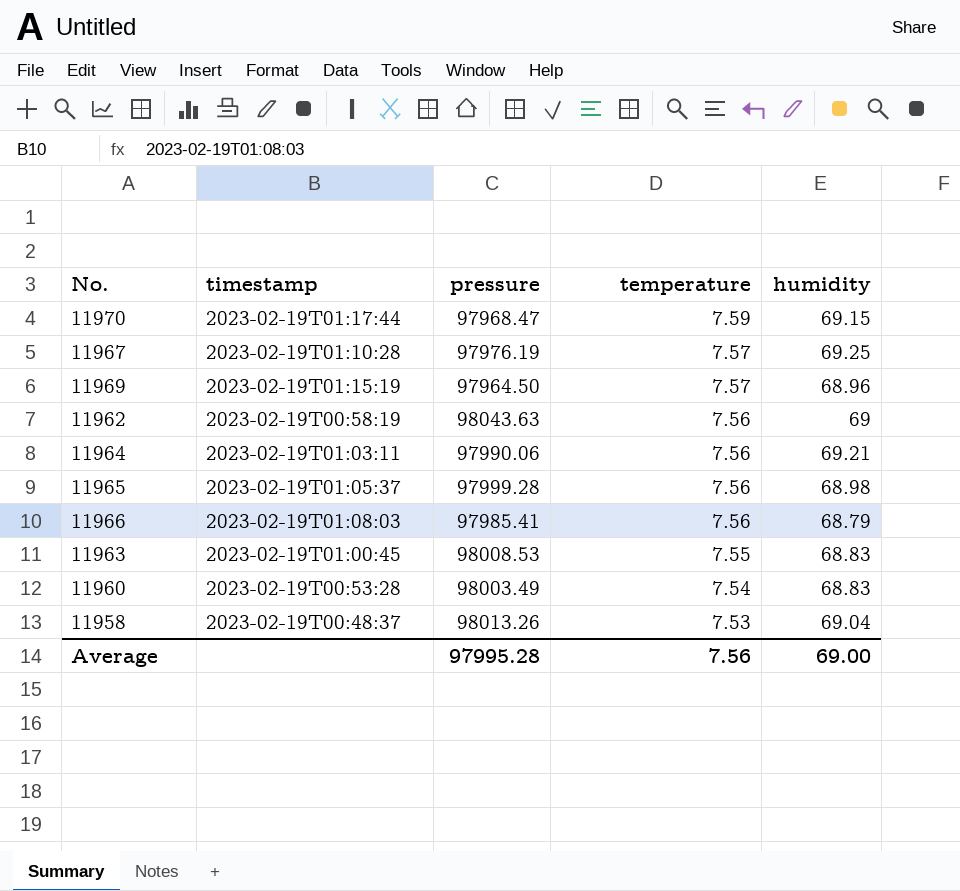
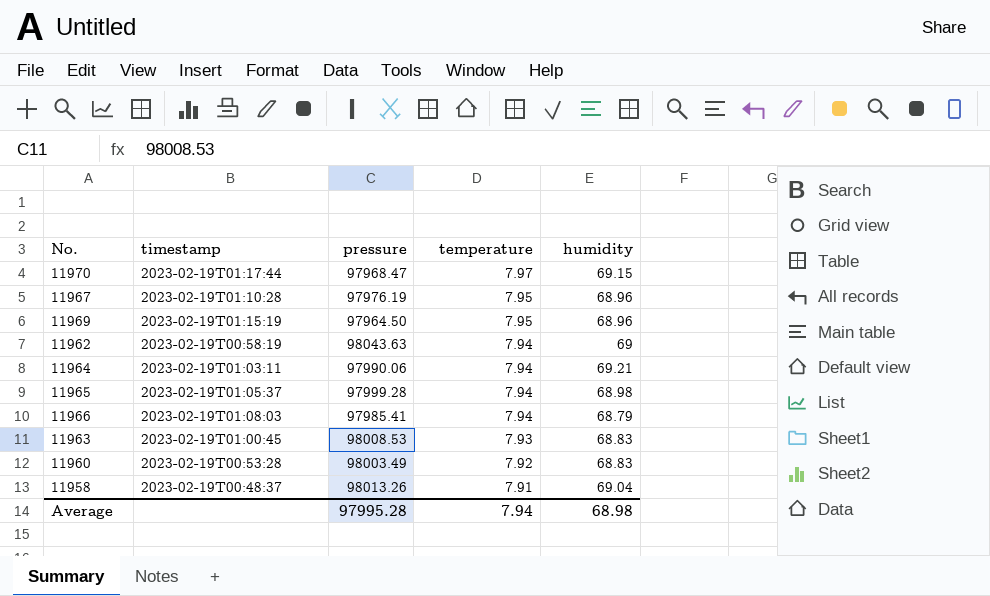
11970 | temperature: 7.59 -> 7.97
11967 | temperature: 7.57 -> 7.95
11967 | humidity: 69.25 -> 68.96
11969 | temperature: 7.57 -> 7.95
11962 | temperature: 7.56 -> 7.94
11964 | temperature: 7.56 -> 7.94
11965 | temperature: 7.56 -> 7.94
11966 | temperature: 7.56 -> 7.94
11963 | temperature: 7.55 -> 7.93
11960 | temperature: 7.54 -> 7.92
11958 | temperature: 7.53 -> 7.91
Average | temperature: 7.56 -> 7.94
Average | humidity: 69.00 -> 68.98

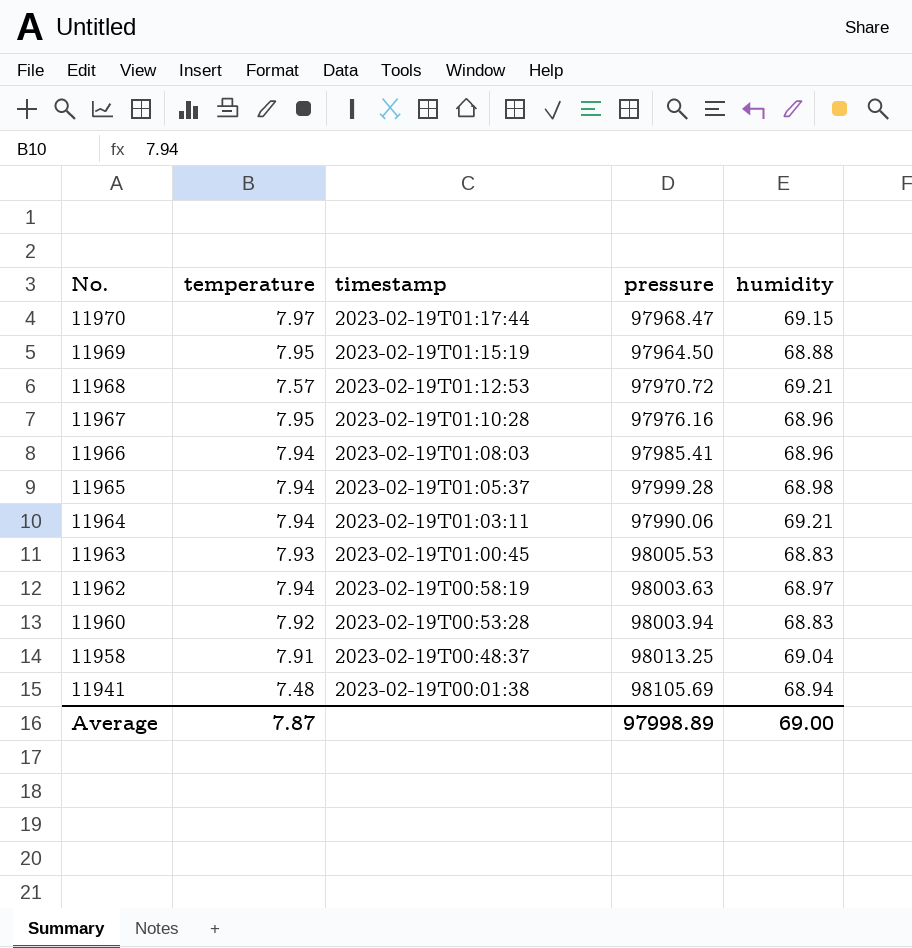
row order: temperature descending -> No. descending
column temperature | position: 4 -> 2
11969 | humidity: 68.96 -> 68.88
row 11968: none -> 7.57 | 2023-02-19T01:12:53 | 97970.72 | 69.21
11967 | pressure: 97976.19 -> 97976.16
11966 | humidity: 68.79 -> 68.96
11963 | pressure: 98008.53 -> 98005.53
11962 | pressure: 98043.63 -> 98003.63
11962 | humidity: 69 -> 68.97
11960 | pressure: 98003.49 -> 98003.94
11958 | pressure: 98013.26 -> 98013.25
row 11941: none -> 7.48 | 2023-02-19T00:01:38 | 98105.69 | 68.94
Average | temperature: 7.94 -> 7.87
Average | pressure: 97995.28 -> 97998.89
Average | humidity: 68.98 -> 69.00

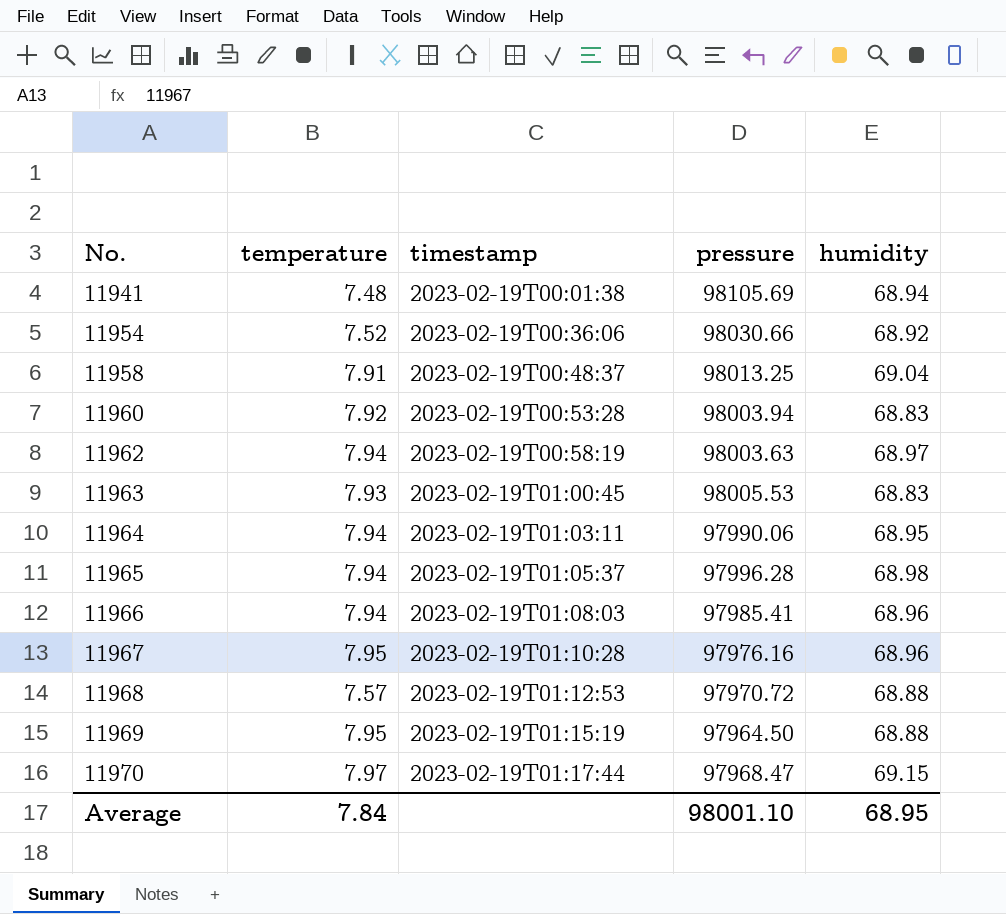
row order: No. descending -> No. ascending
row 11954: none -> 7.52 | 2023-02-19T00:36:06 | 98030.66 | 68.92
11964 | humidity: 69.21 -> 68.95
11965 | pressure: 97999.28 -> 97996.28
11968 | humidity: 69.21 -> 68.88
Average | temperature: 7.87 -> 7.84
Average | pressure: 97998.89 -> 98001.10
Average | humidity: 69.00 -> 68.95

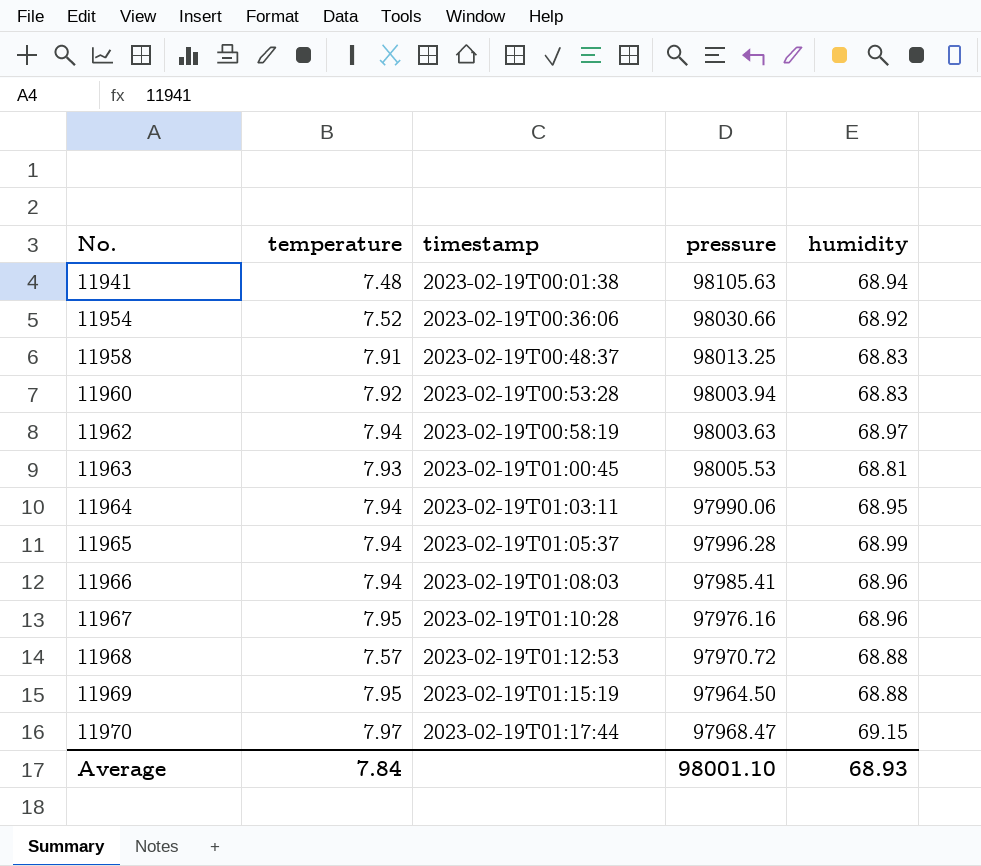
11941 | pressure: 98105.69 -> 98105.63
11958 | humidity: 69.04 -> 68.83
11963 | humidity: 68.83 -> 68.81
11965 | humidity: 68.98 -> 68.99
Average | humidity: 68.95 -> 68.93

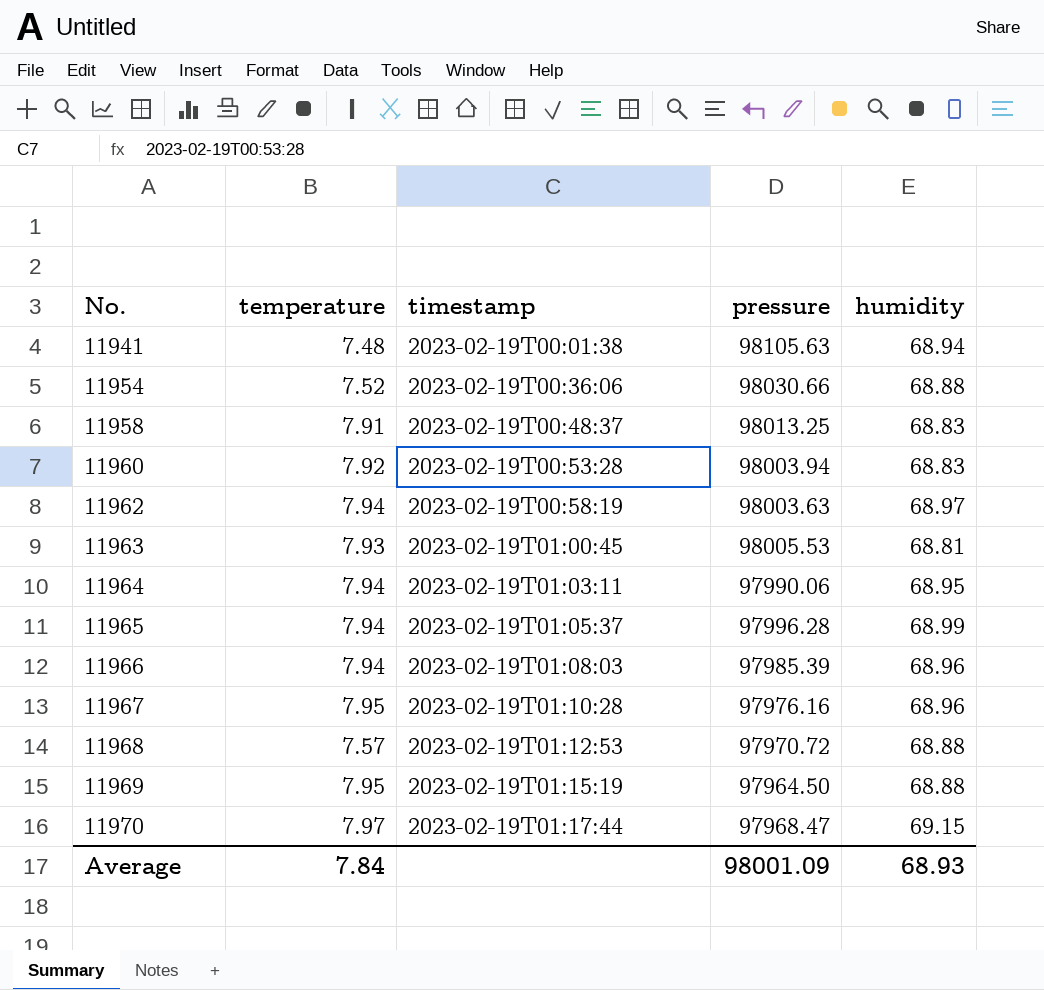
11954 | humidity: 68.92 -> 68.88
11966 | pressure: 97985.41 -> 97985.39
Average | pressure: 98001.10 -> 98001.09

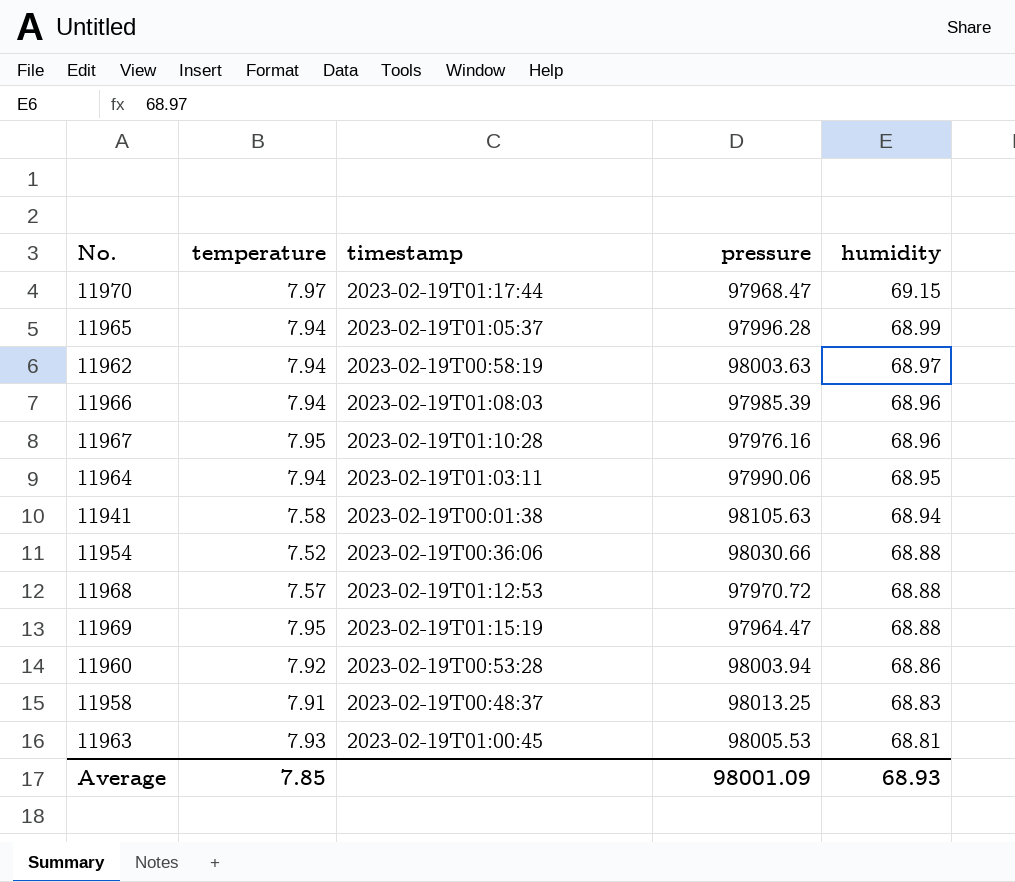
row order: No. ascending -> humidity descending
11941 | temperature: 7.48 -> 7.58
11969 | pressure: 97964.50 -> 97964.47
11960 | humidity: 68.83 -> 68.86
Average | temperature: 7.84 -> 7.85

